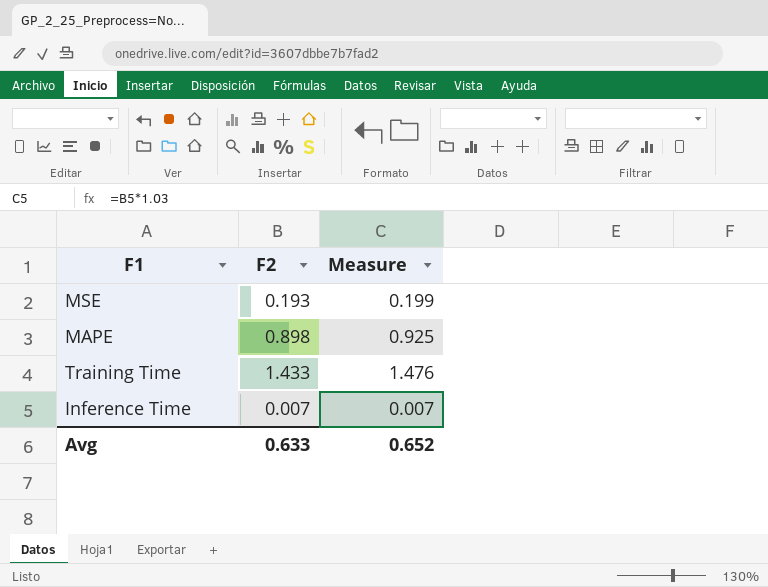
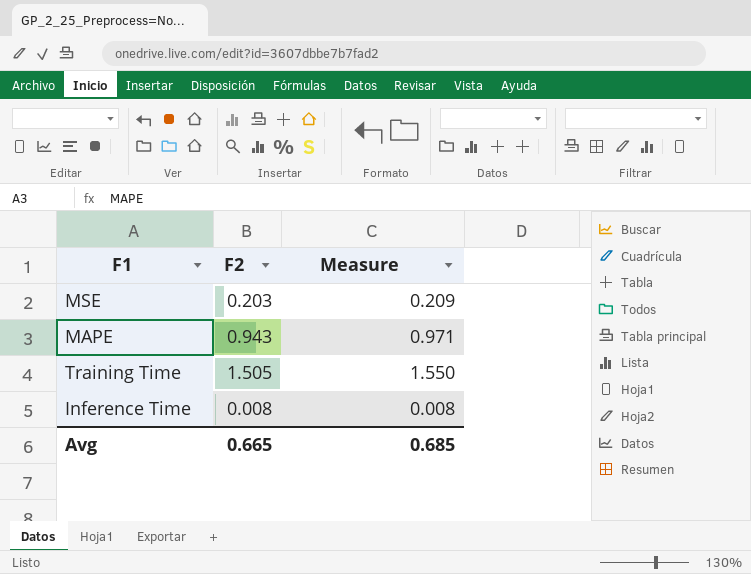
MSE | F2: 0.193 -> 0.203
MSE | Measure: 0.199 -> 0.209
MAPE | F2: 0.898 -> 0.943
MAPE | Measure: 0.925 -> 0.971
Training Time | F2: 1.433 -> 1.505
Training Time | Measure: 1.476 -> 1.550
Inference Time | F2: 0.007 -> 0.008
Inference Time | Measure: 0.007 -> 0.008
Avg | F2: 0.633 -> 0.665
Avg | Measure: 0.652 -> 0.685

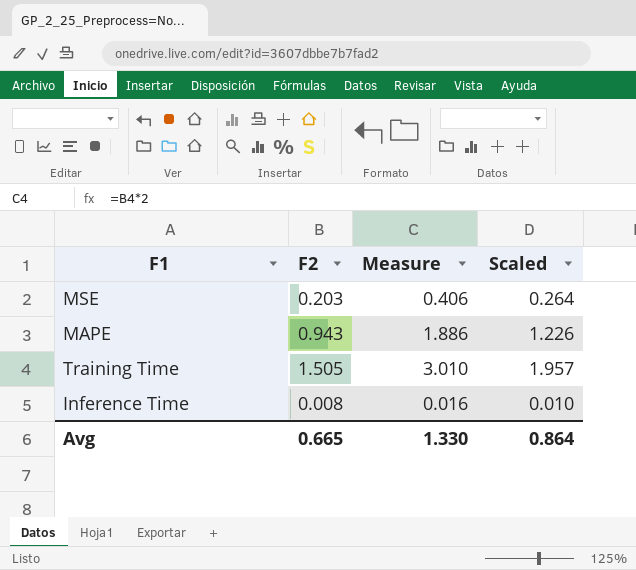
column Measure | formula: [F2] * 1.03 -> [F2] * 2
column Scaled | formula: none -> [F2] * 1.3
Avg | Measure: 0.685 -> 1.330

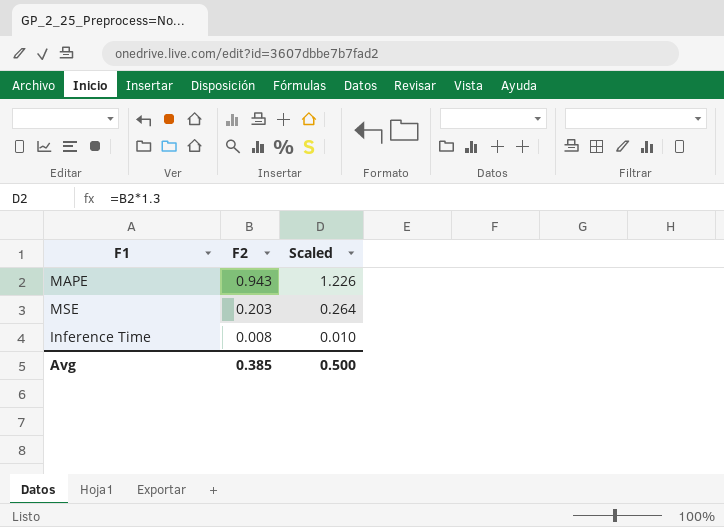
row order: none -> F2 descending
column Measure | formula: [F2] * 2 -> none
row Training Time: 1.505 | 3.010 | 1.957 -> none
Avg | F2: 0.665 -> 0.385
Avg | Scaled: 0.864 -> 0.500

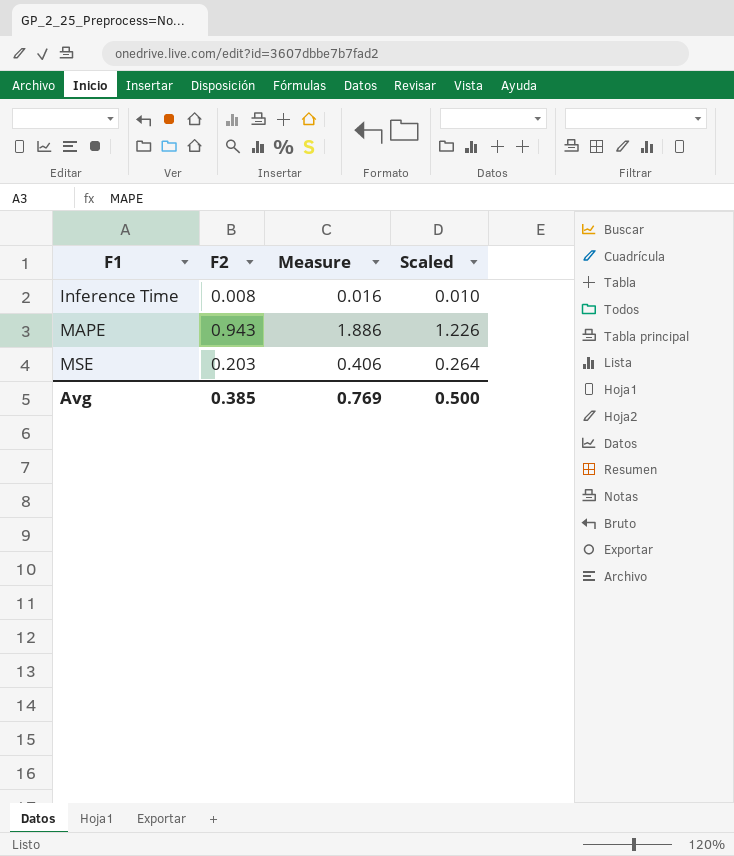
row order: F2 descending -> F1 ascending
column Measure | formula: none -> [F2] * 2

